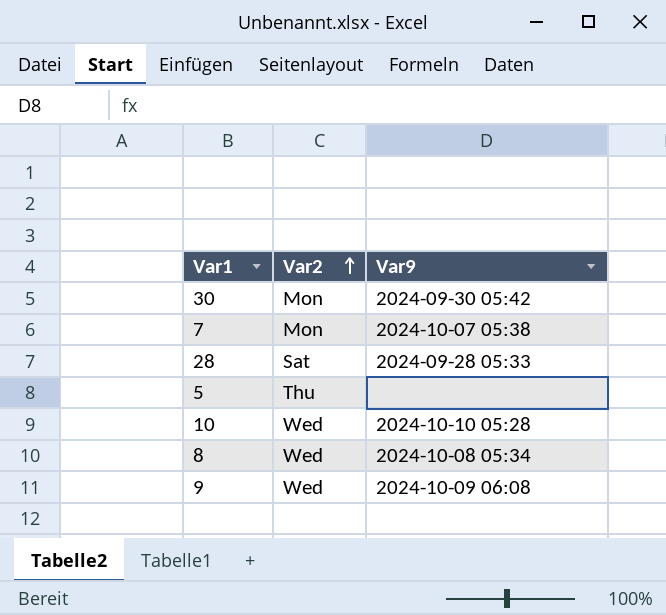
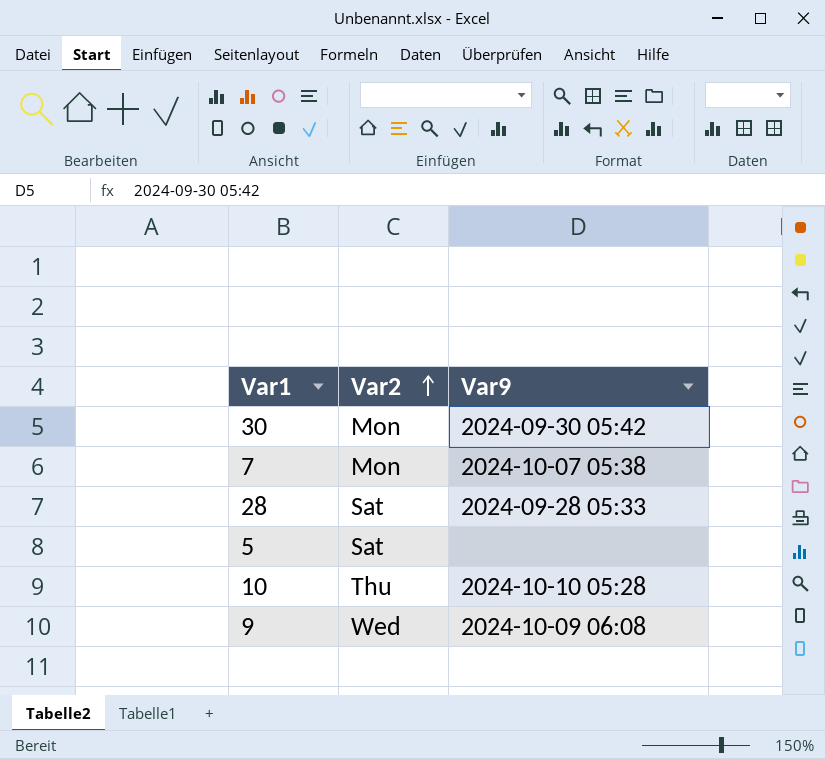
row 8: Wed | 2024-10-08 05:34 -> none
5 | Var2: Thu -> Sat
10 | Var2: Wed -> Thu

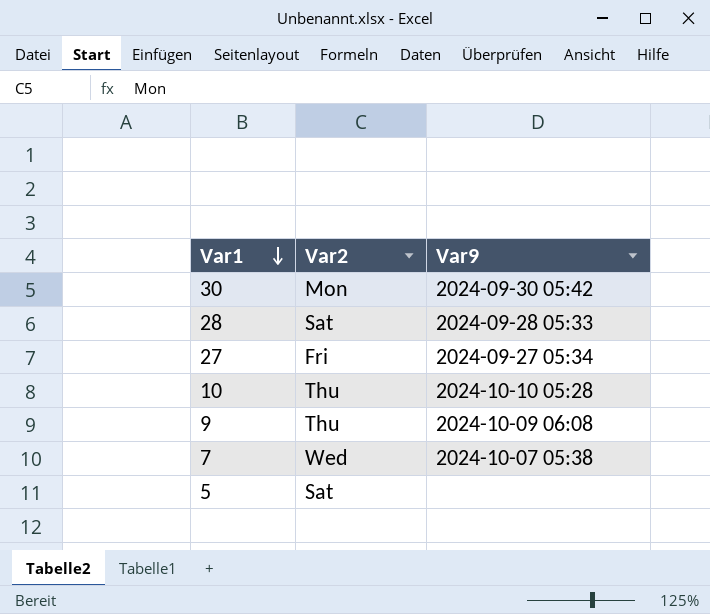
row order: Var2 ascending -> Var1 descending
row 27: none -> Fri | 2024-09-27 05:34
9 | Var2: Wed -> Thu
7 | Var2: Mon -> Wed

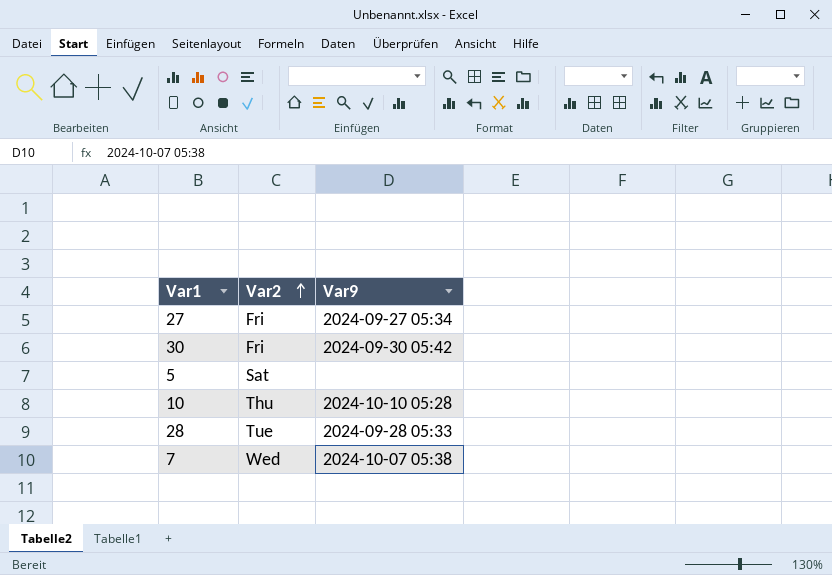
row order: Var1 descending -> Var2 ascending
row 9: Thu | 2024-10-09 06:08 -> none
30 | Var2: Mon -> Fri
28 | Var2: Sat -> Tue

